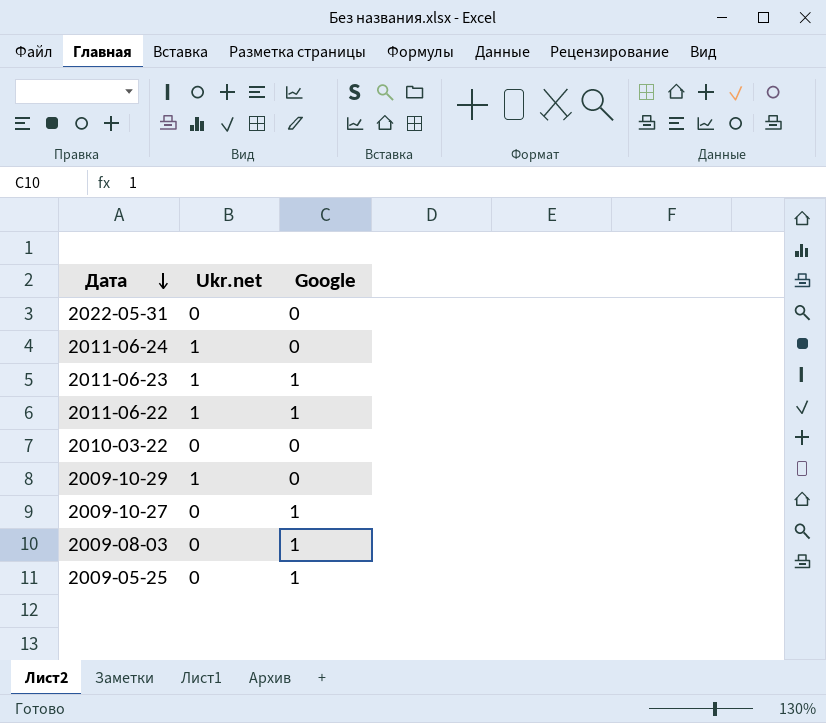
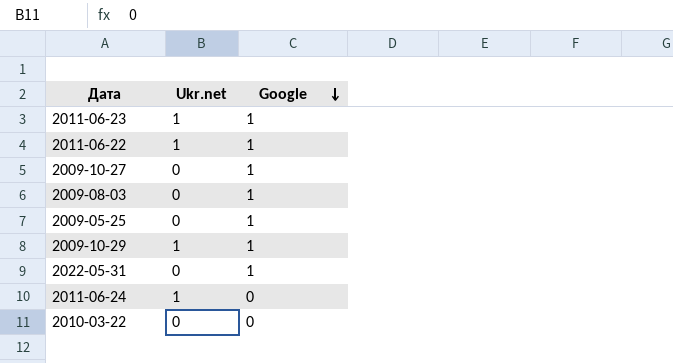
row order: Дата descending -> Google descending
2009-10-29 | Google: 0 -> 1
2022-05-31 | Google: 0 -> 1

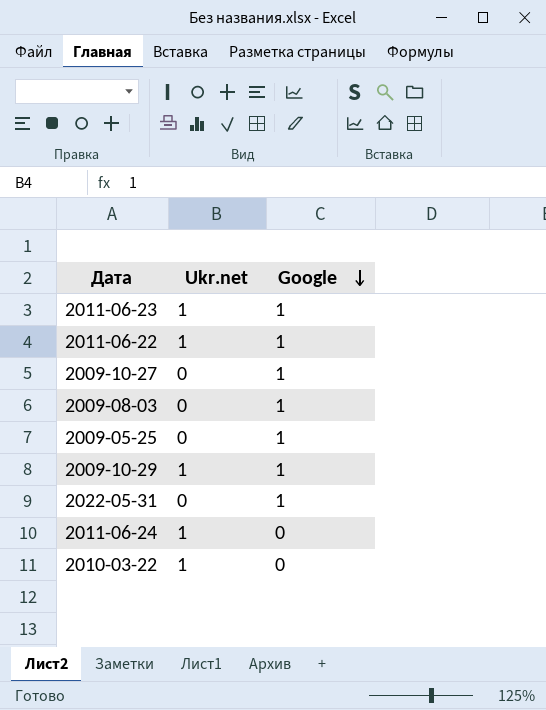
2010-03-22 | Ukr.net: 0 -> 1

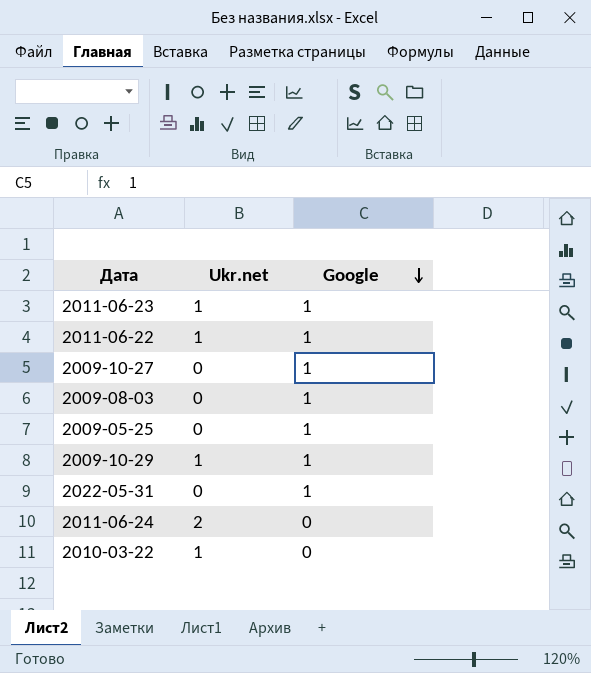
2011-06-24 | Ukr.net: 1 -> 2

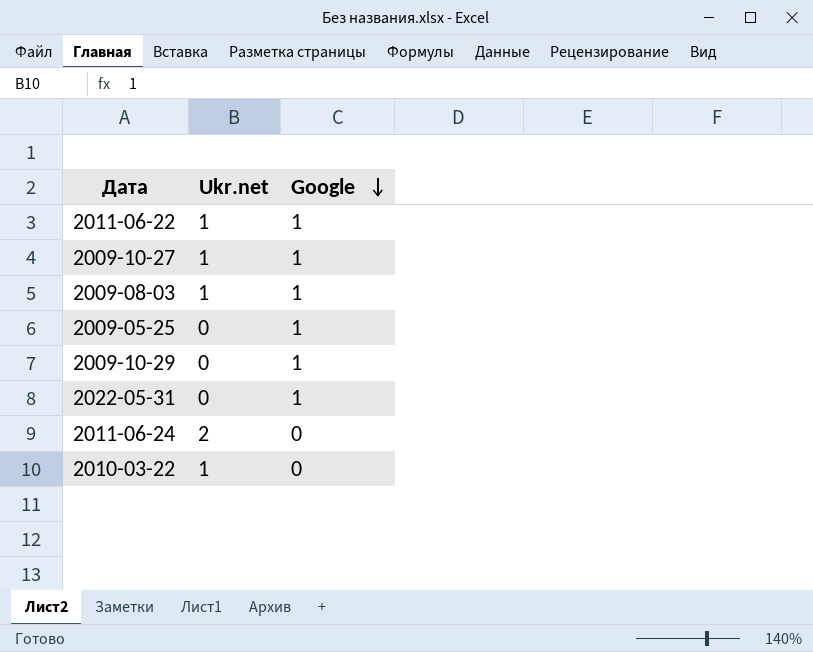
row 2011-06-23: 1 | 1 -> none
2009-10-27 | Ukr.net: 0 -> 1
2009-08-03 | Ukr.net: 0 -> 1
2009-10-29 | Ukr.net: 1 -> 0

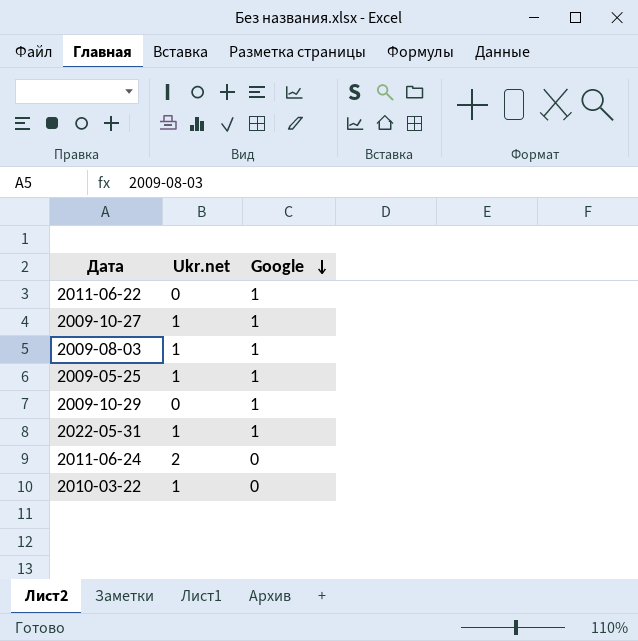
2011-06-22 | Ukr.net: 1 -> 0
2009-05-25 | Ukr.net: 0 -> 1
2022-05-31 | Ukr.net: 0 -> 1

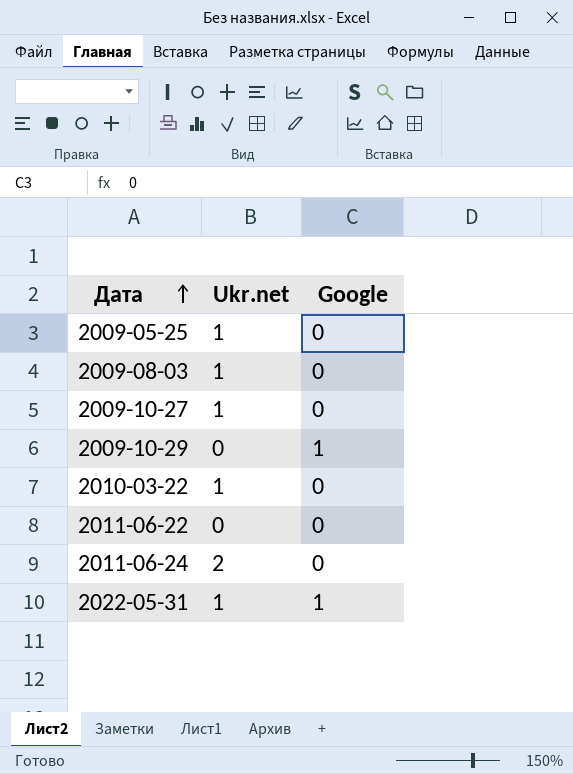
row order: Google descending -> Дата ascending
2009-05-25 | Google: 1 -> 0
2009-08-03 | Google: 1 -> 0
2009-10-27 | Google: 1 -> 0
2011-06-22 | Google: 1 -> 0

